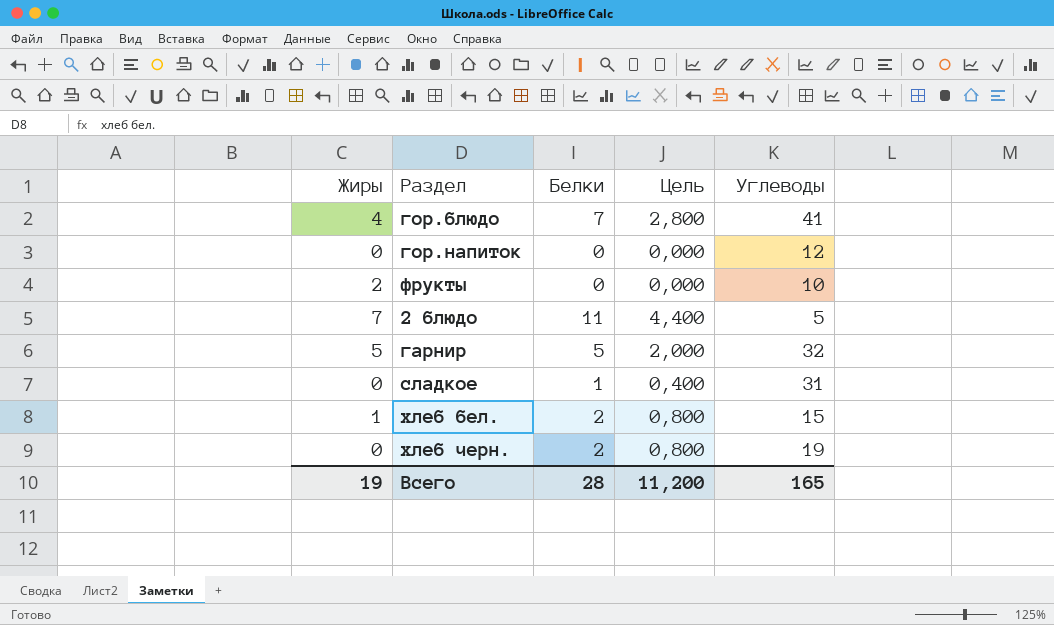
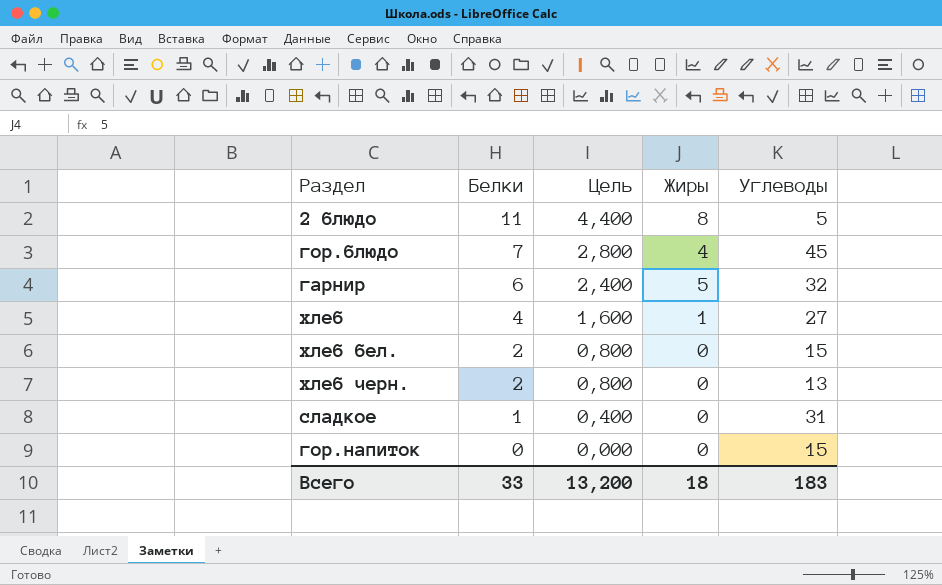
row order: none -> Белки descending
column Жиры | position: 1 -> 4
row фрукты: 2 | 0 | 0,000 | 10 -> none
2 блюдо | Жиры: 7 -> 8
гор.блюдо | Углеводы: 41 -> 45
гарнир | Белки: 5 -> 6
гарнир | Цель: 2,000 -> 2,400
row хлеб: none -> 4 | 1,600 | 1 | 27
хлеб бел. | Жиры: 1 -> 0
хлеб черн. | Углеводы: 19 -> 13
гор.напиток | Углеводы: 12 -> 15
Всего | Белки: 28 -> 33
Всего | Цель: 11,200 -> 13,200
Всего | Жиры: 19 -> 18
Всего | Углеводы: 165 -> 183

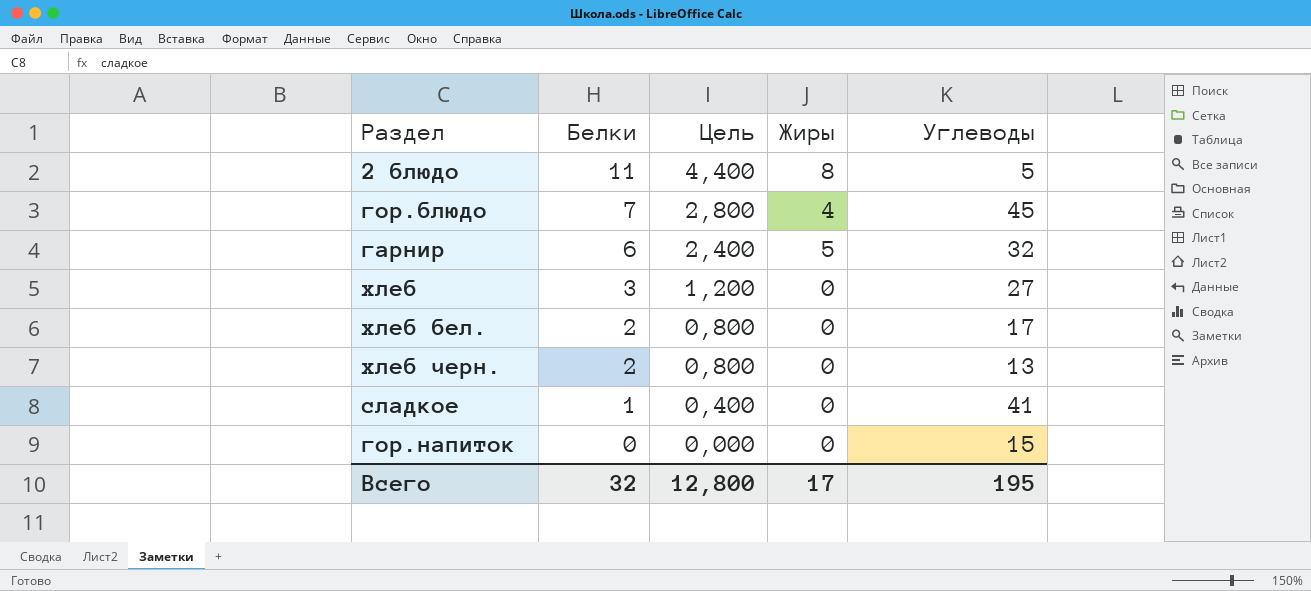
хлеб | Белки: 4 -> 3
хлеб | Цель: 1,600 -> 1,200
хлеб | Жиры: 1 -> 0
хлеб бел. | Углеводы: 15 -> 17
сладкое | Углеводы: 31 -> 41
Всего | Белки: 33 -> 32
Всего | Цель: 13,200 -> 12,800
Всего | Жиры: 18 -> 17
Всего | Углеводы: 183 -> 195

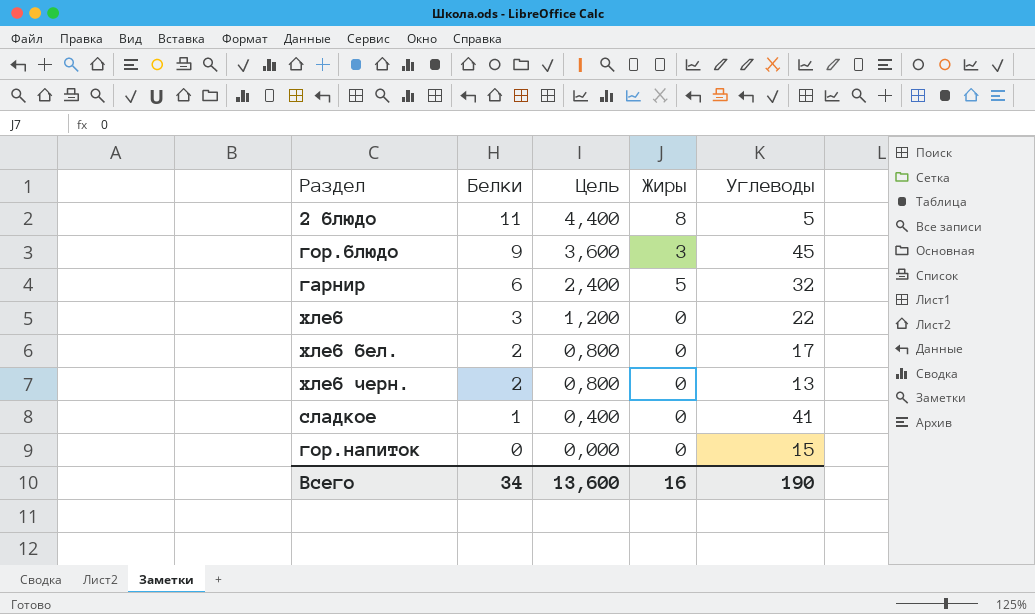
гор.блюдо | Белки: 7 -> 9
гор.блюдо | Цель: 2,800 -> 3,600
гор.блюдо | Жиры: 4 -> 3
хлеб | Углеводы: 27 -> 22
Всего | Белки: 32 -> 34
Всего | Цель: 12,800 -> 13,600
Всего | Жиры: 17 -> 16
Всего | Углеводы: 195 -> 190

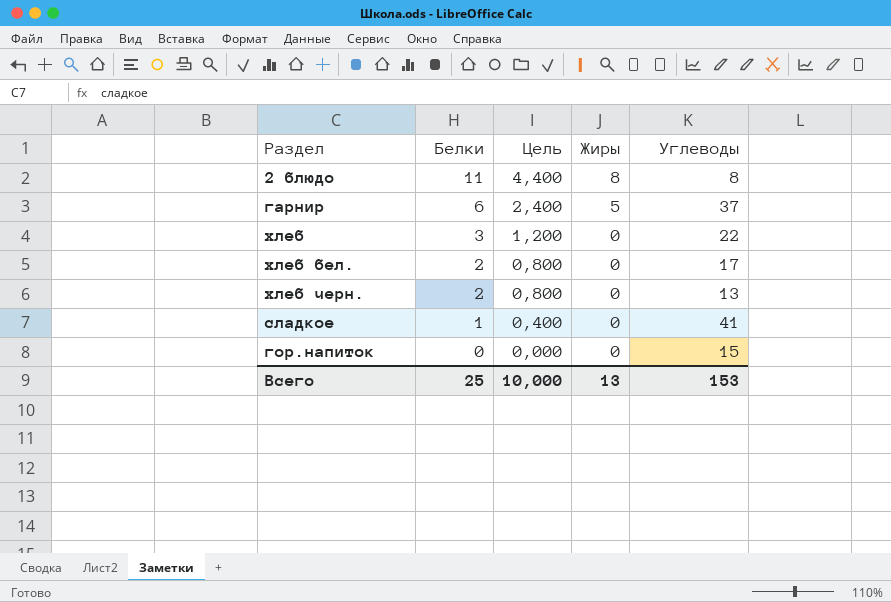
row гор.блюдо: 9 | 3,600 | 3 | 45 -> none
2 блюдо | Углеводы: 5 -> 8
гарнир | Углеводы: 32 -> 37
Всего | Белки: 34 -> 25
Всего | Цель: 13,600 -> 10,000
Всего | Жиры: 16 -> 13
Всего | Углеводы: 190 -> 153

